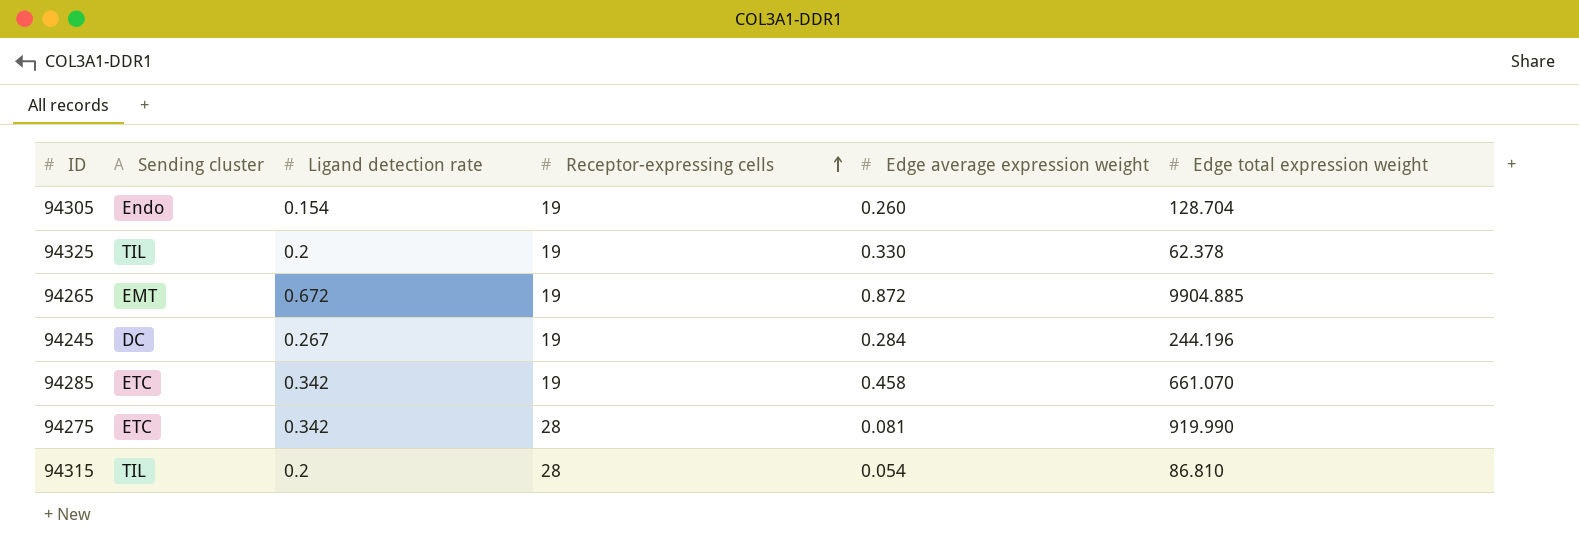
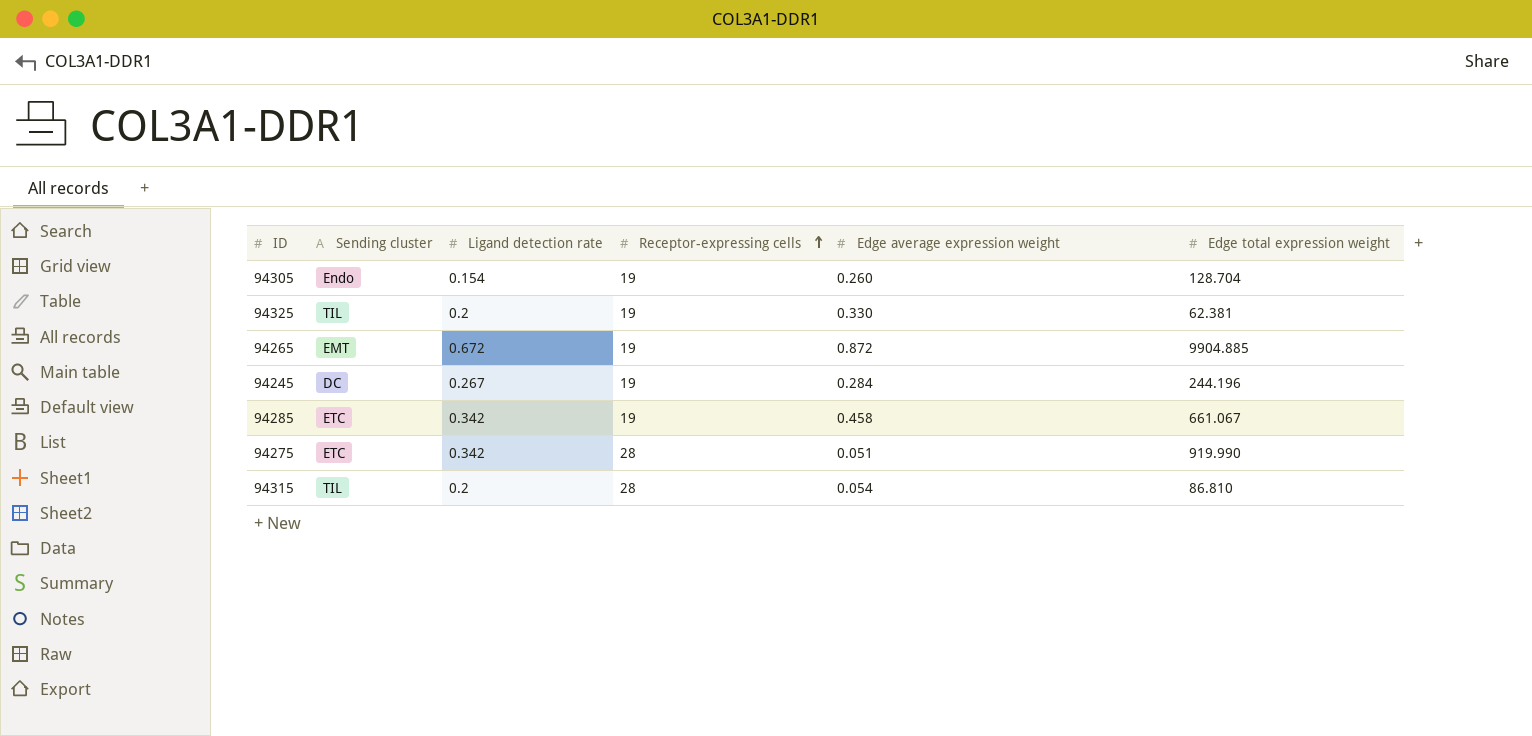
94325 | Edge total expression weight: 62.378 -> 62.381
94285 | Edge total expression weight: 661.070 -> 661.067
94275 | Edge average expression weight: 0.081 -> 0.051

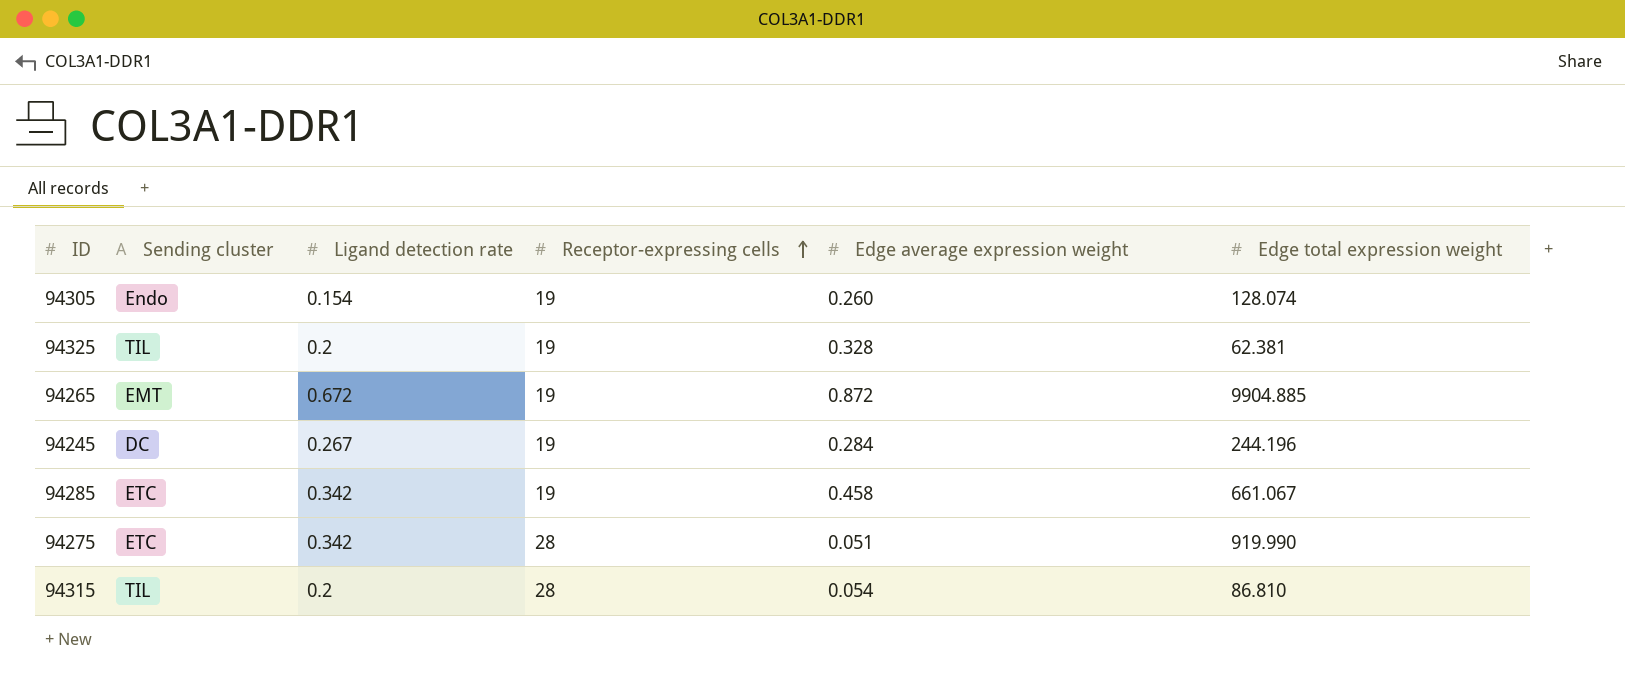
94305 | Edge total expression weight: 128.704 -> 128.074
94325 | Edge average expression weight: 0.330 -> 0.328

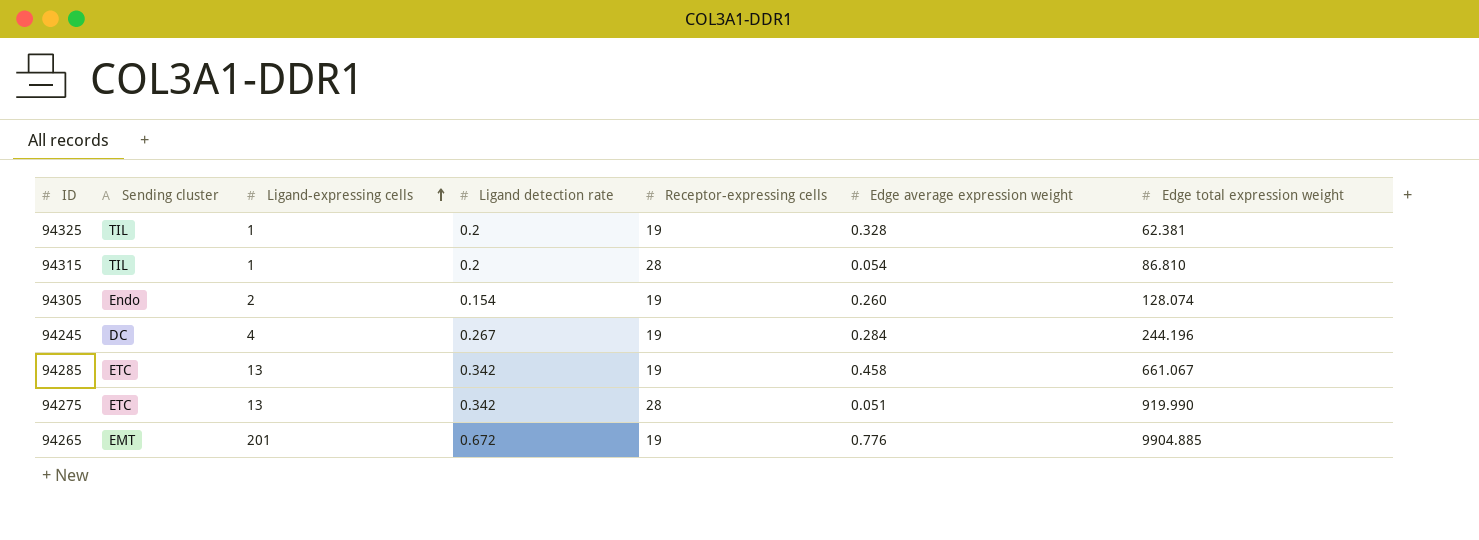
row order: Receptor-expressing cells ascending -> Ligand-expressing cells ascending
column Ligand-expressing cells | position: none -> 3
94265 | Edge average expression weight: 0.872 -> 0.776

